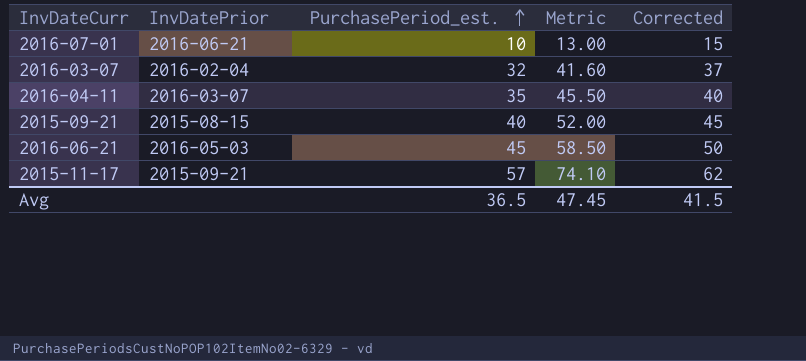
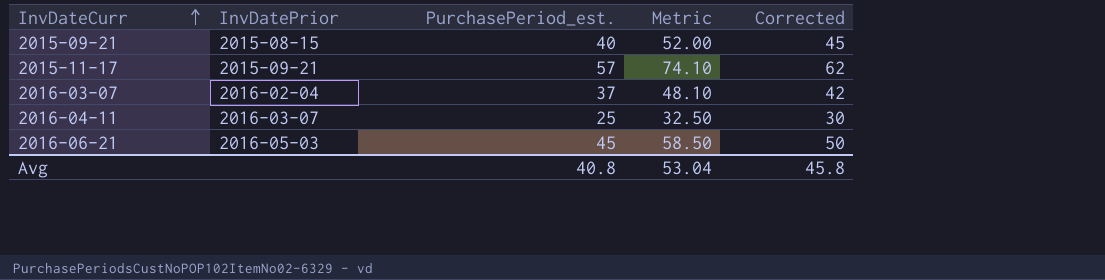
row order: PurchasePeriod_est. ascending -> InvDateCurr ascending
row 2016-07-01: 2016-06-21 | 10 | 13.00 | 15 -> none
2016-03-07 | PurchasePeriod_est.: 32 -> 37
2016-03-07 | Metric: 41.60 -> 48.10
2016-03-07 | Corrected: 37 -> 42
2016-04-11 | PurchasePeriod_est.: 35 -> 25
2016-04-11 | Metric: 45.50 -> 32.50
2016-04-11 | Corrected: 40 -> 30
Avg | PurchasePeriod_est.: 36.5 -> 40.8
Avg | Metric: 47.45 -> 53.04
Avg | Corrected: 41.5 -> 45.8

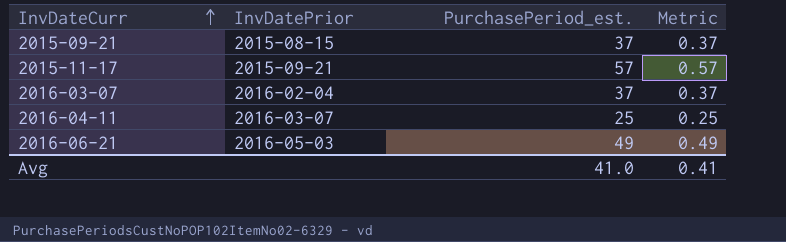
column Corrected | formula: [PurchasePeriod_est.] + 5 -> none
column Metric | formula: [PurchasePeriod_est.] * 1.3 -> [PurchasePeriod_est.] * 0.01
2015-09-21 | PurchasePeriod_est.: 40 -> 37
2016-06-21 | PurchasePeriod_est.: 45 -> 49
Avg | PurchasePeriod_est.: 40.8 -> 41.0
Avg | Metric: 53.04 -> 0.41

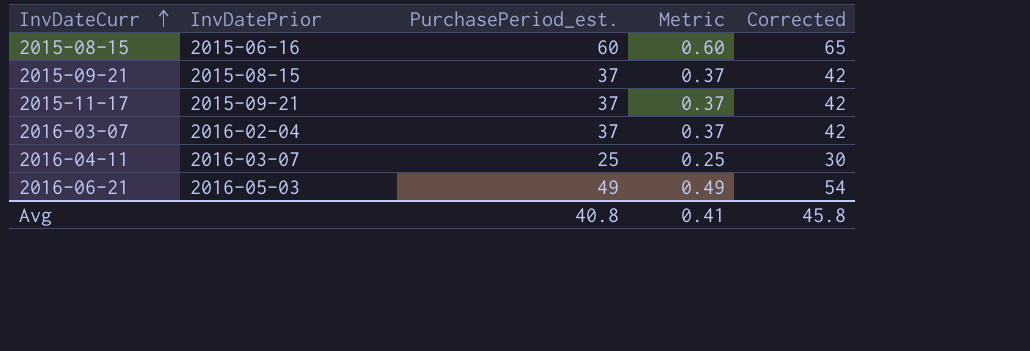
column Corrected | formula: none -> [PurchasePeriod_est.] + 5
row 2015-08-15: none -> 2015-06-16 | 60 | 0.60 | 65
2015-11-17 | PurchasePeriod_est.: 57 -> 37
2015-11-17 | Metric: 0.57 -> 0.37
Avg | PurchasePeriod_est.: 41.0 -> 40.8

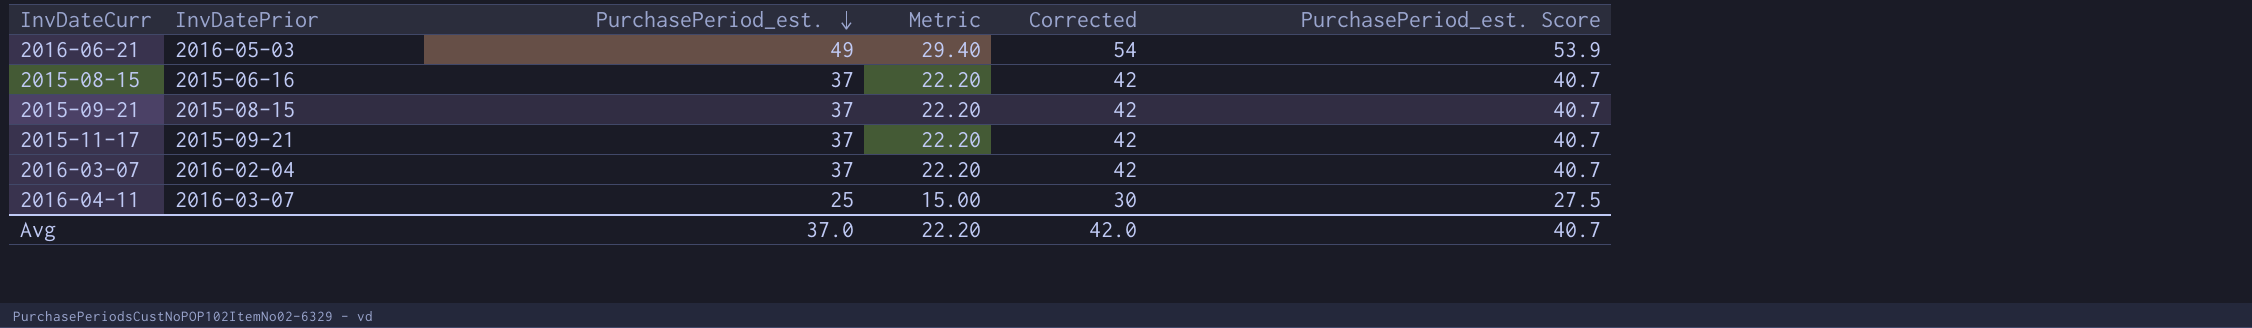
row order: InvDateCurr ascending -> PurchasePeriod_est. descending
column Metric | formula: [PurchasePeriod_est.] * 0.01 -> [PurchasePeriod_est.] * 0.6
column PurchasePeriod_est. Score | formula: none -> [PurchasePeriod_est.] * 1.1
2015-08-15 | PurchasePeriod_est.: 60 -> 37
2015-08-15 | Corrected: 65 -> 42
Avg | PurchasePeriod_est.: 40.8 -> 37.0
Avg | Metric: 0.41 -> 22.20
Avg | Corrected: 45.8 -> 42.0

